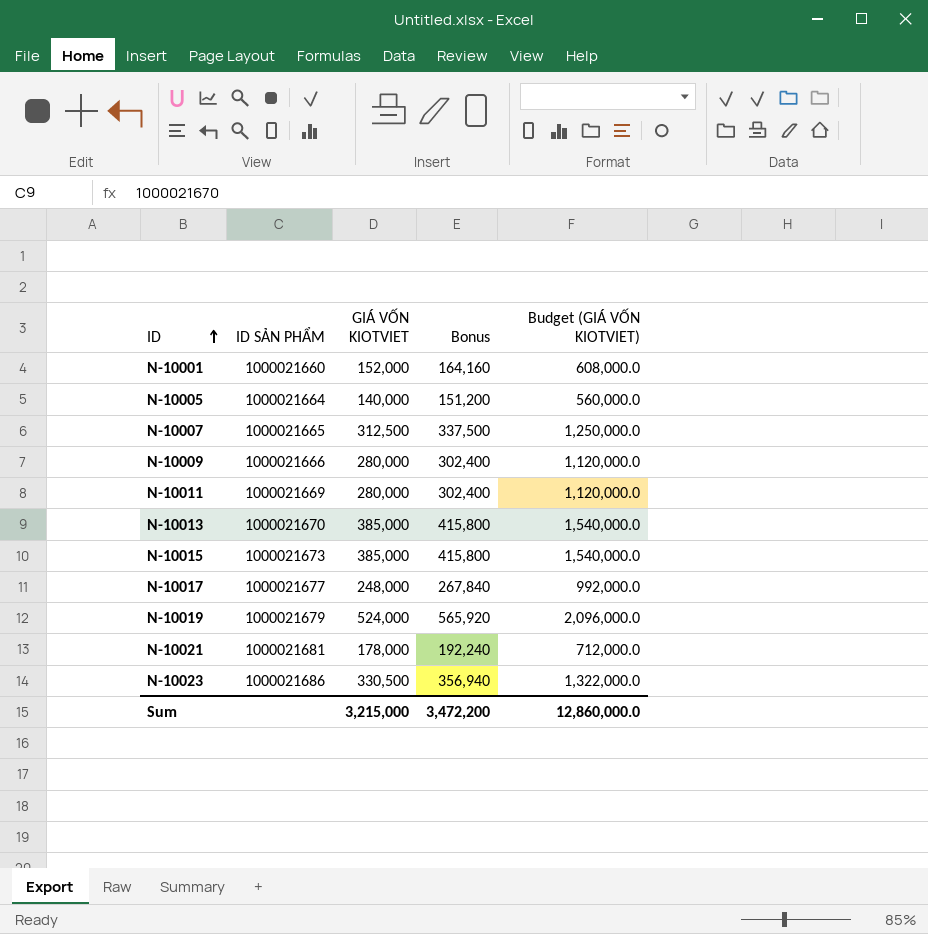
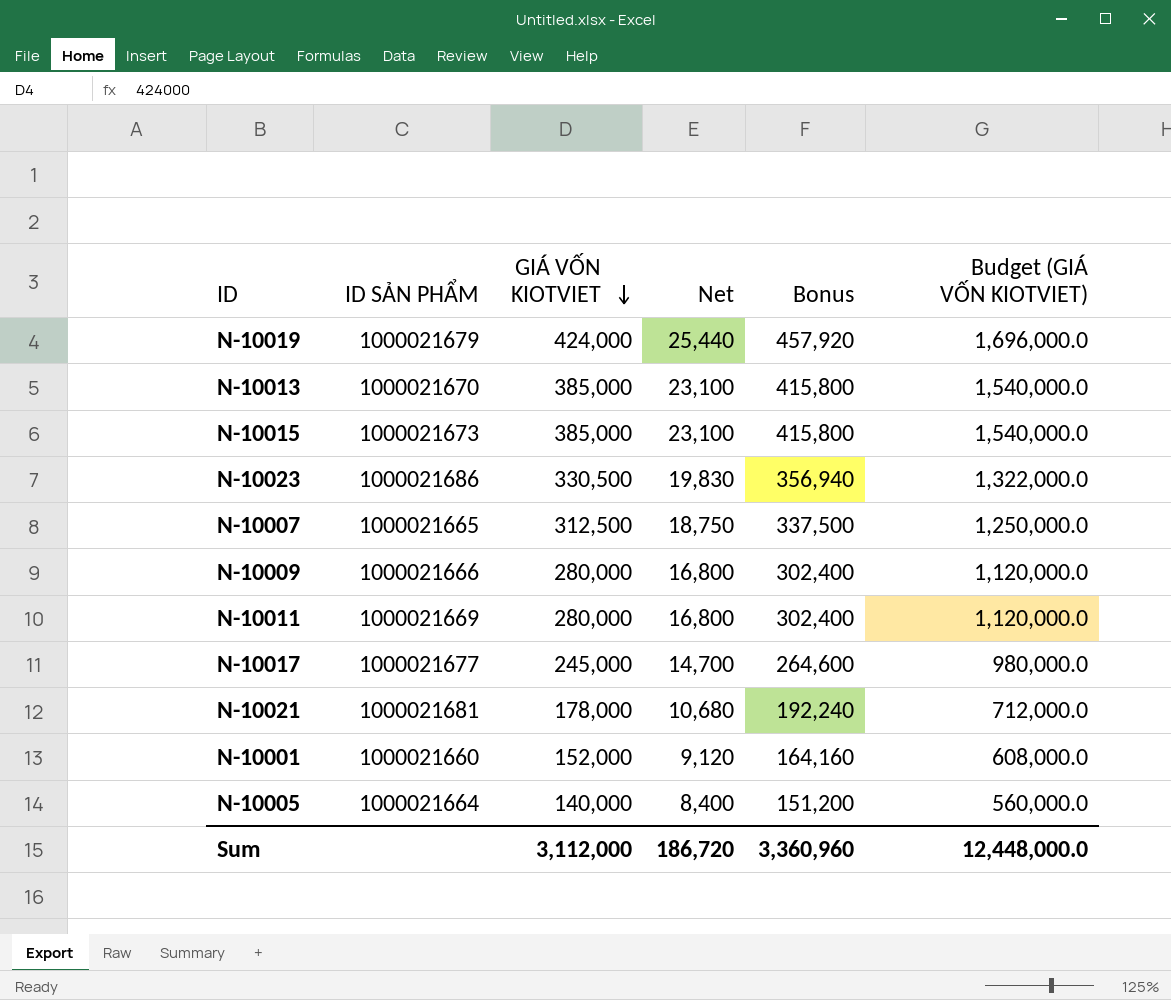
row order: ID ascending -> GIÁ VỐN KIOTVIET descending
column Net | formula: none -> [GIÁ VỐN KIOTVIET] * 0.06
N-10019 | GIÁ VỐN KIOTVIET: 524,000 -> 424,000
N-10019 | Bonus: 565,920 -> 457,920
N-10019 | Budget (GIÁ VỐN KIOTVIET): 2,096,000.0 -> 1,696,000.0
N-10017 | GIÁ VỐN KIOTVIET: 248,000 -> 245,000
N-10017 | Bonus: 267,840 -> 264,600
N-10017 | Budget (GIÁ VỐN KIOTVIET): 992,000.0 -> 980,000.0
Sum | GIÁ VỐN KIOTVIET: 3,215,000 -> 3,112,000
Sum | Bonus: 3,472,200 -> 3,360,960
Sum | Budget (GIÁ VỐN KIOTVIET): 12,860,000.0 -> 12,448,000.0

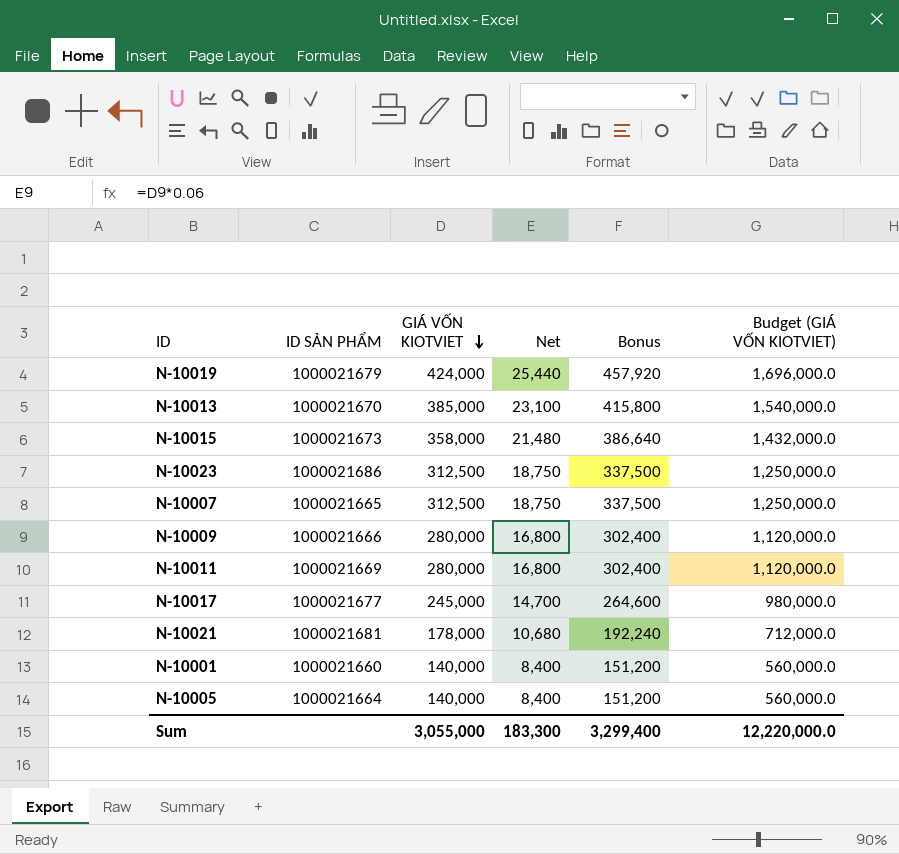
N-10015 | GIÁ VỐN KIOTVIET: 385,000 -> 358,000
N-10015 | Net: 23,100 -> 21,480
N-10015 | Bonus: 415,800 -> 386,640
N-10015 | Budget (GIÁ VỐN KIOTVIET): 1,540,000.0 -> 1,432,000.0
N-10023 | GIÁ VỐN KIOTVIET: 330,500 -> 312,500
N-10023 | Net: 19,830 -> 18,750
N-10023 | Bonus: 356,940 -> 337,500
N-10023 | Budget (GIÁ VỐN KIOTVIET): 1,322,000.0 -> 1,250,000.0
N-10001 | GIÁ VỐN KIOTVIET: 152,000 -> 140,000
N-10001 | Net: 9,120 -> 8,400
N-10001 | Bonus: 164,160 -> 151,200
N-10001 | Budget (GIÁ VỐN KIOTVIET): 608,000.0 -> 560,000.0
Sum | GIÁ VỐN KIOTVIET: 3,112,000 -> 3,055,000
Sum | Net: 186,720 -> 183,300
Sum | Bonus: 3,360,960 -> 3,299,400
Sum | Budget (GIÁ VỐN KIOTVIET): 12,448,000.0 -> 12,220,000.0

